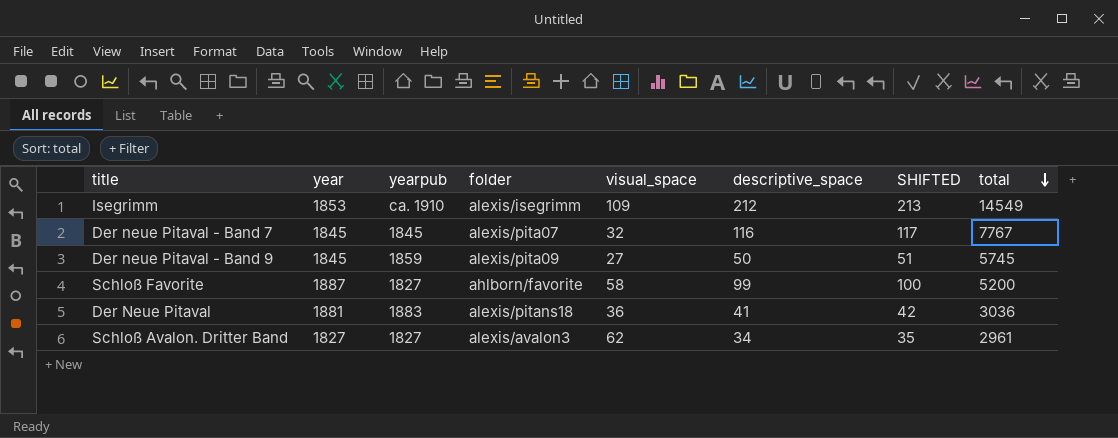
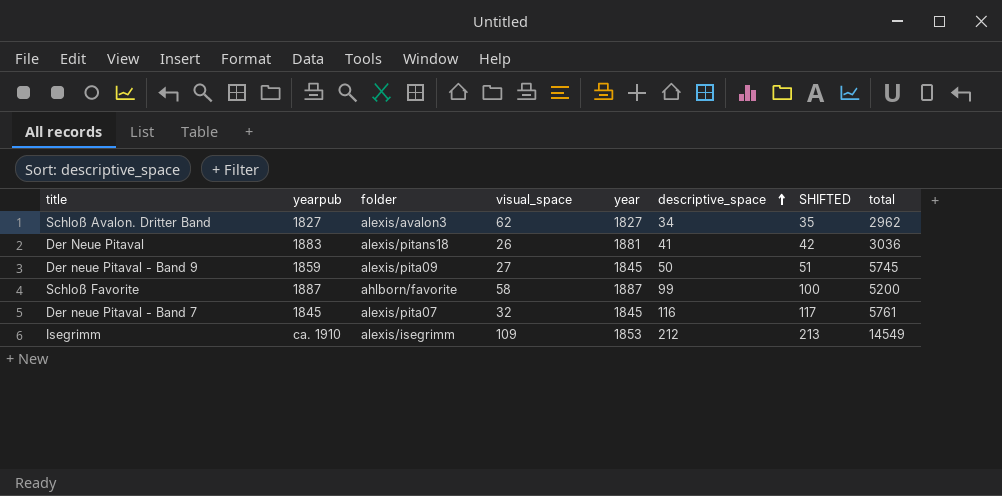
row order: total descending -> descriptive_space ascending
column year | position: 2 -> 5
Schloß Avalon. Dritter Band | total: 2961 -> 2962
Der Neue Pitaval | visual_space: 36 -> 26
Schloß Favorite | yearpub: 1827 -> 1887
Der neue Pitaval - Band 7 | total: 7767 -> 5761

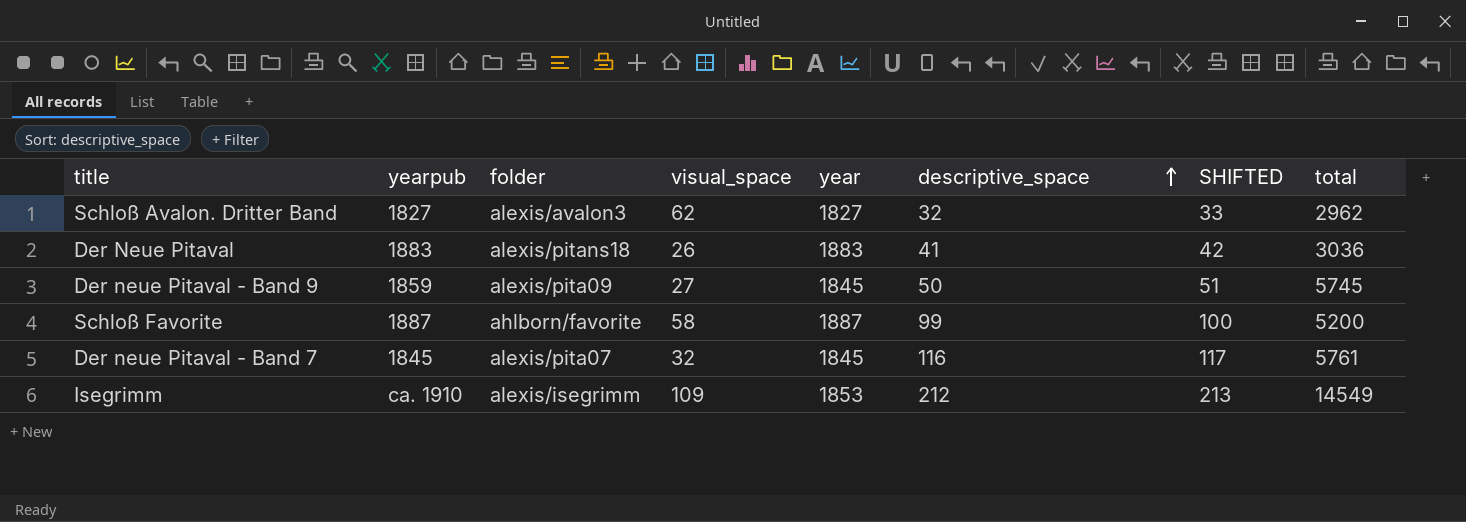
Schloß Avalon. Dritter Band | descriptive_space: 34 -> 32
Schloß Avalon. Dritter Band | SHIFTED: 35 -> 33
Der Neue Pitaval | year: 1881 -> 1883

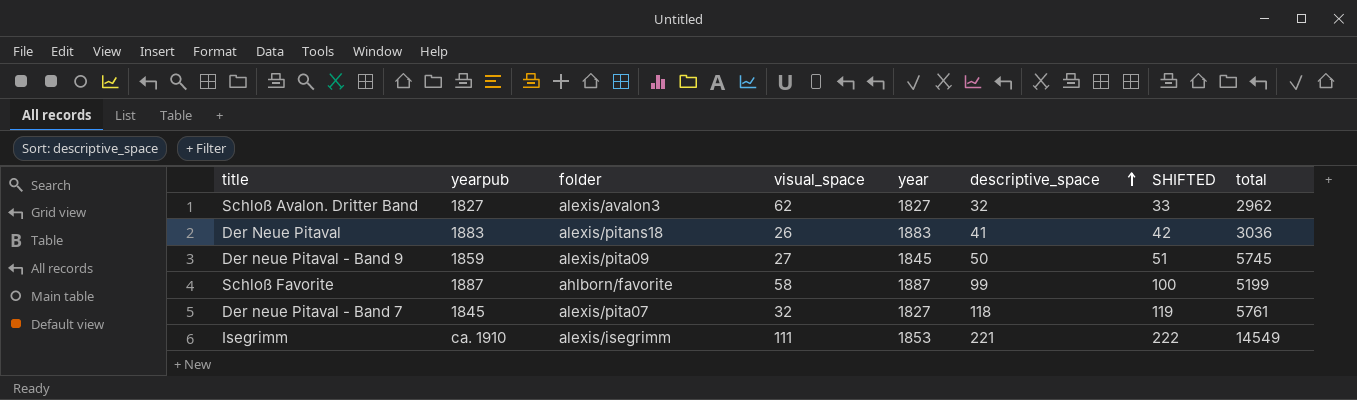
Schloß Favorite | total: 5200 -> 5199
Der neue Pitaval - Band 7 | year: 1845 -> 1827
Der neue Pitaval - Band 7 | descriptive_space: 116 -> 118
Der neue Pitaval - Band 7 | SHIFTED: 117 -> 119
Isegrimm | visual_space: 109 -> 111
Isegrimm | descriptive_space: 212 -> 221
Isegrimm | SHIFTED: 213 -> 222

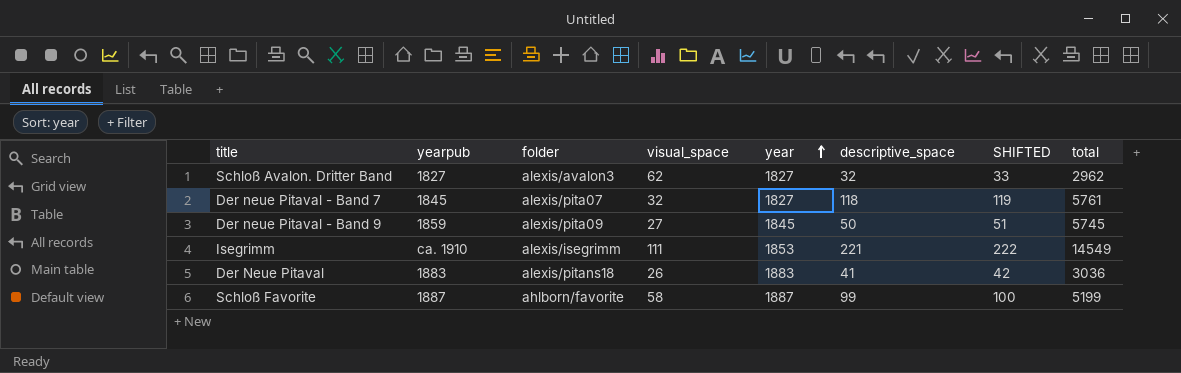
row order: descriptive_space ascending -> year ascending

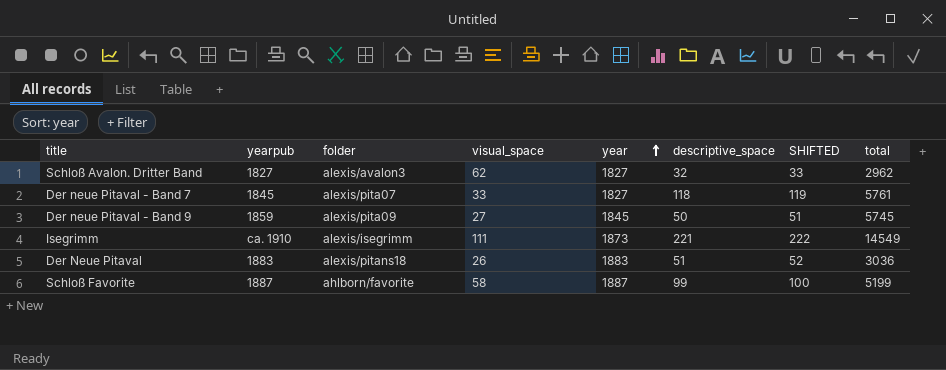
Der neue Pitaval - Band 7 | visual_space: 32 -> 33
Isegrimm | year: 1853 -> 1873
Der Neue Pitaval | descriptive_space: 41 -> 51
Der Neue Pitaval | SHIFTED: 42 -> 52

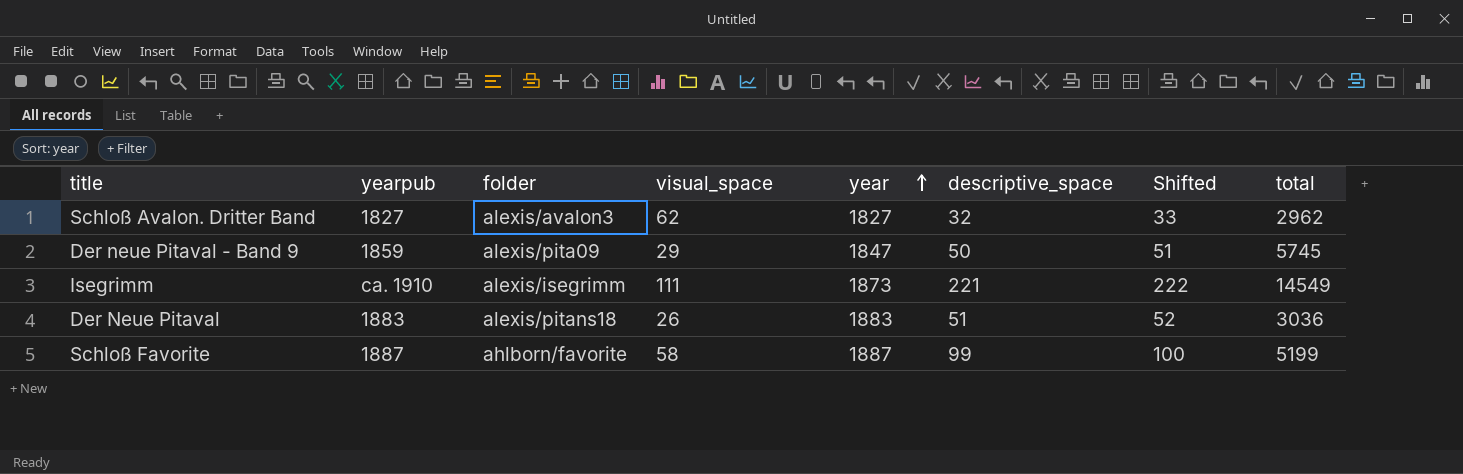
column name: SHIFTED -> Shifted
row Der neue Pitaval - Band 7: 1845 | alexis/pita07 | 33 | 1827 | 118 | 119 | 5761 -> none
Der neue Pitaval - Band 9 | visual_space: 27 -> 29
Der neue Pitaval - Band 9 | year: 1845 -> 1847

